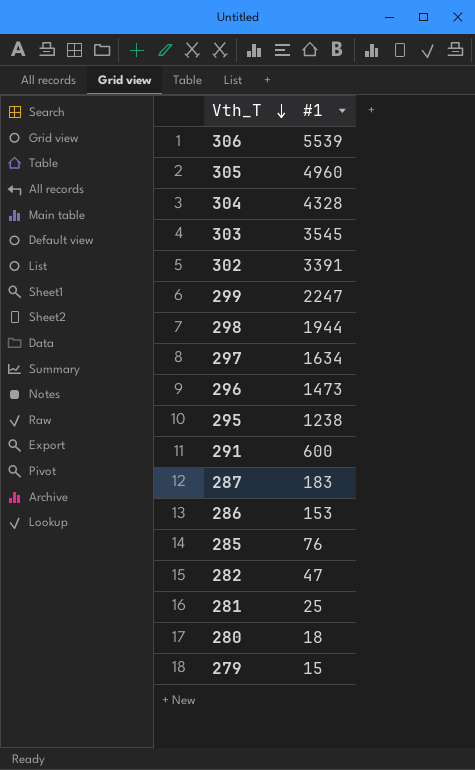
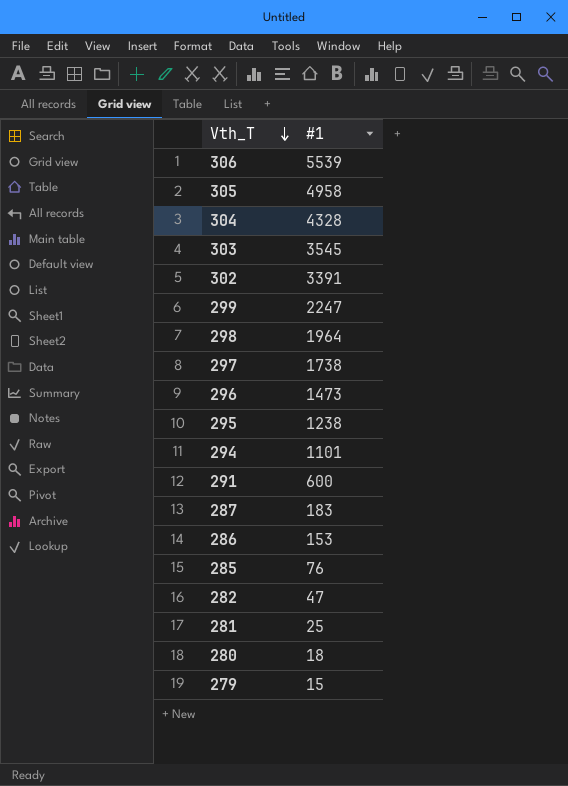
305 | #1: 4960 -> 4958
298 | #1: 1944 -> 1964
297 | #1: 1634 -> 1738
row 294: none -> 1101

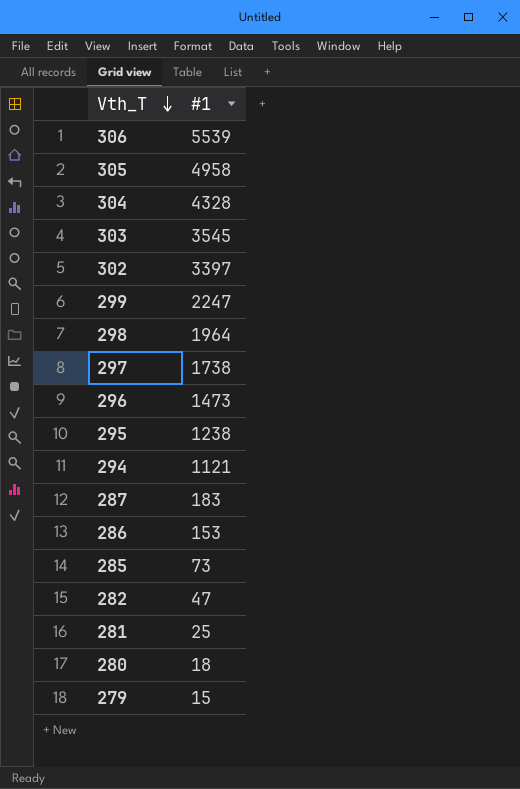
row 291: 600 -> none
302 | #1: 3391 -> 3397
294 | #1: 1101 -> 1121
285 | #1: 76 -> 73

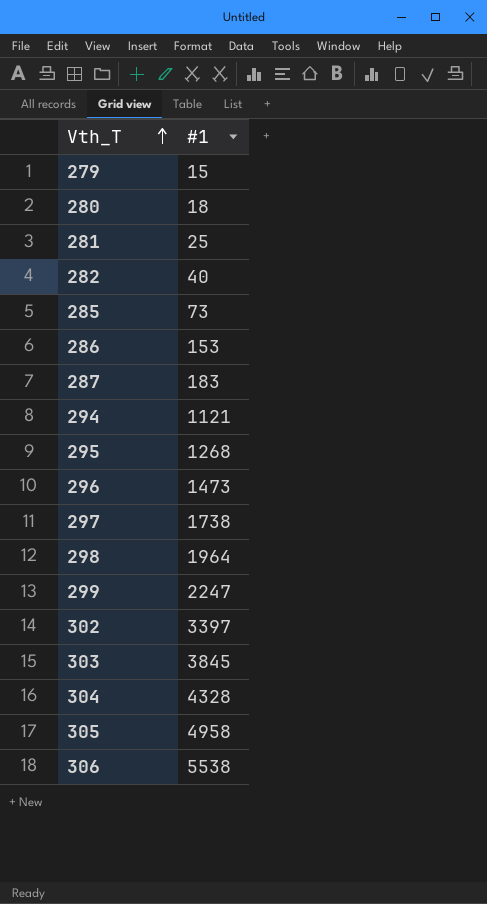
row order: Vth_T descending -> Vth_T ascending
282 | #1: 47 -> 40
295 | #1: 1238 -> 1268
303 | #1: 3545 -> 3845
306 | #1: 5539 -> 5538

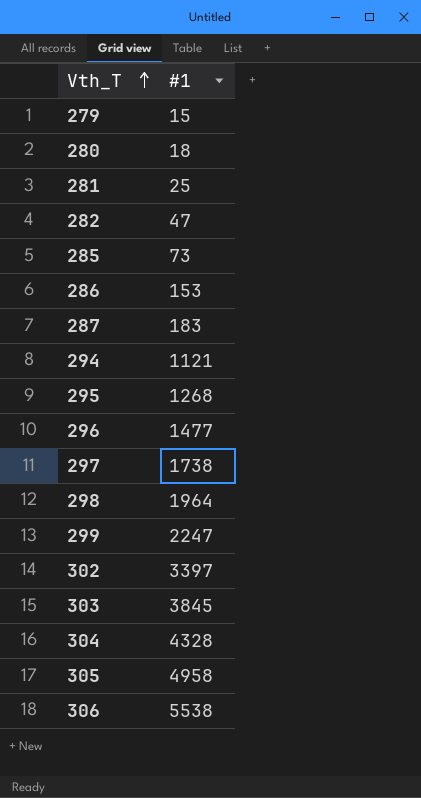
282 | #1: 40 -> 47
296 | #1: 1473 -> 1477

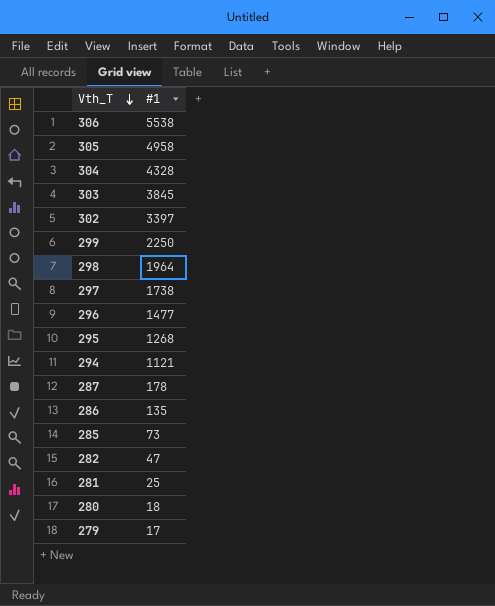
row order: Vth_T ascending -> Vth_T descending
299 | #1: 2247 -> 2250
287 | #1: 183 -> 178
286 | #1: 153 -> 135
279 | #1: 15 -> 17

